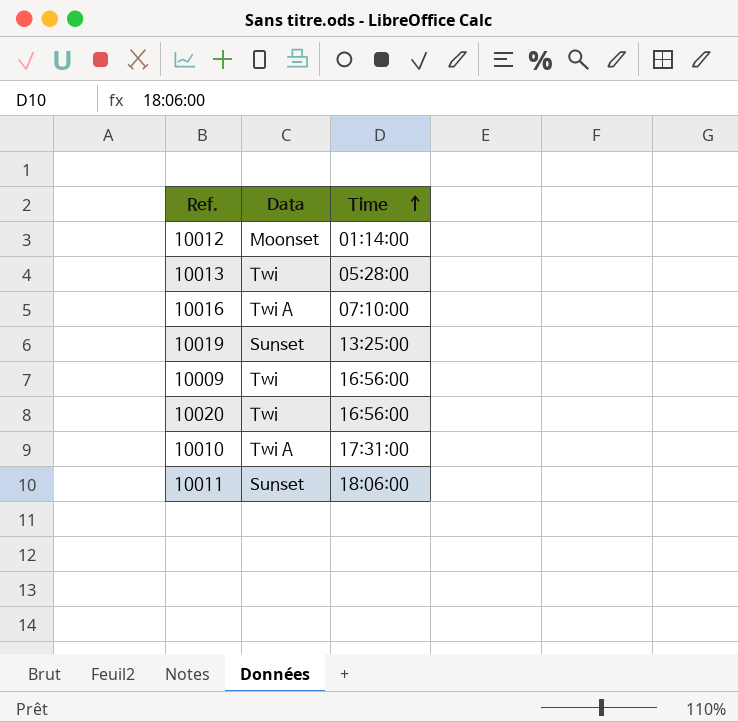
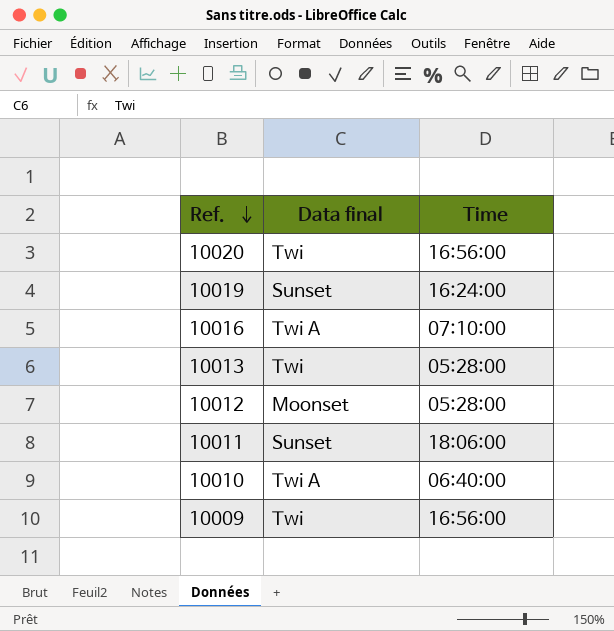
row order: Time ascending -> Ref. descending
column name: Data -> Data final
10019 | Time: 13:25:00 -> 16:24:00
10012 | Time: 01:14:00 -> 05:28:00
10010 | Time: 17:31:00 -> 06:40:00

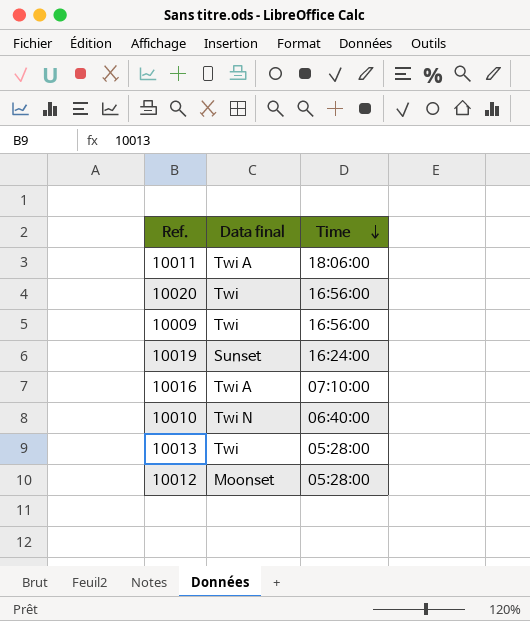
row order: Ref. descending -> Time descending
10011 | Data final: Sunset -> Twi A
10010 | Data final: Twi A -> Twi N

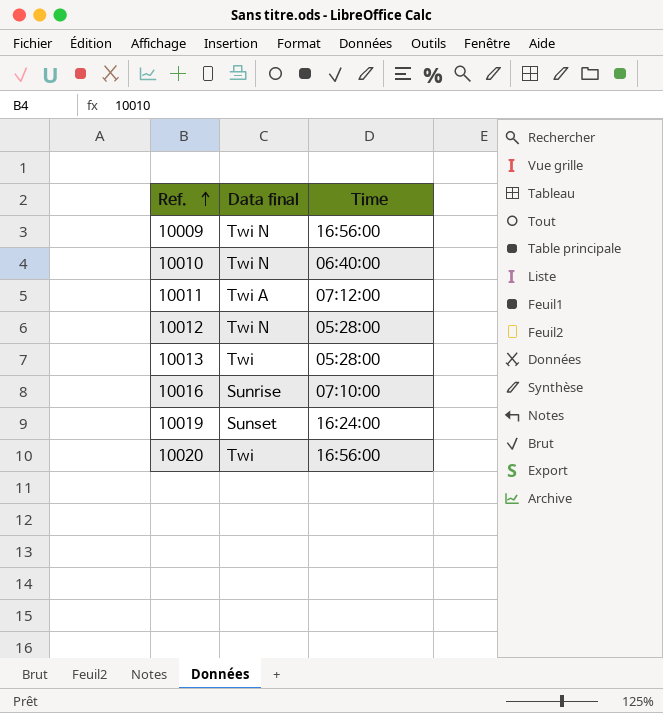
row order: Time descending -> Ref. ascending
10009 | Data final: Twi -> Twi N
10011 | Time: 18:06:00 -> 07:12:00
10012 | Data final: Moonset -> Twi N
10016 | Data final: Twi A -> Sunrise

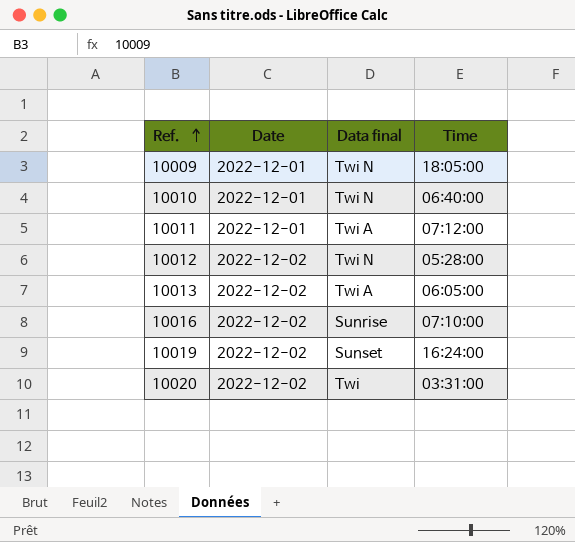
column Date | position: none -> 2
10009 | Time: 16:56:00 -> 18:05:00
10013 | Data final: Twi -> Twi A
10013 | Time: 05:28:00 -> 06:05:00
10020 | Time: 16:56:00 -> 03:31:00

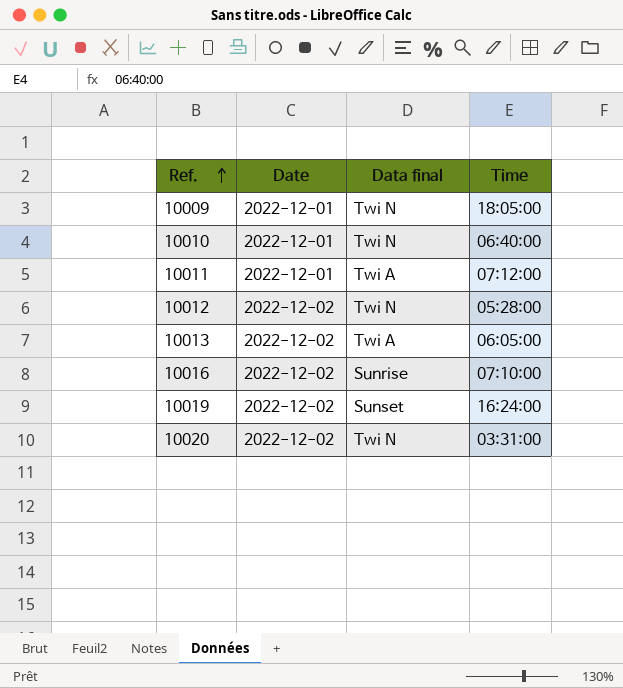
10020 | Data final: Twi -> Twi N

